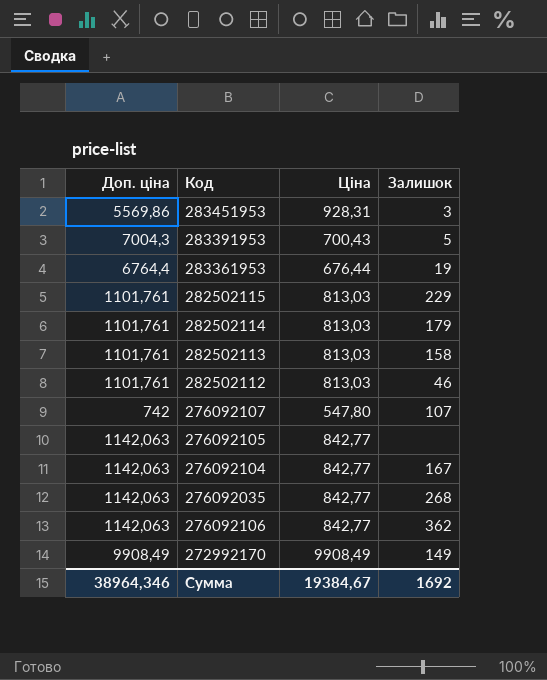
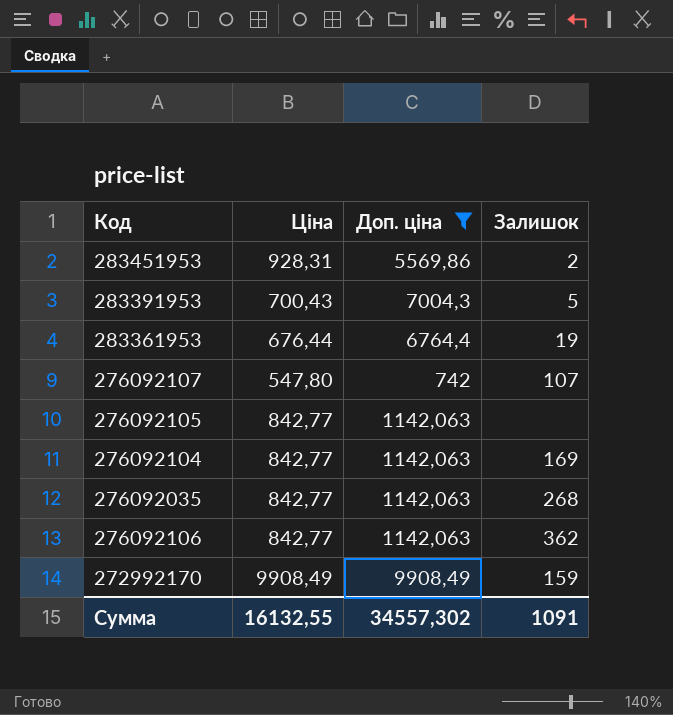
filter: none -> Доп. ціна != 1101,761
column Доп. ціна | position: 1 -> 3
283451953 | Залишок: 3 -> 2
276092104 | Залишок: 167 -> 169
272992170 | Залишок: 149 -> 159
Сумма | Ціна: 19384,67 -> 16132,55
Сумма | Доп. ціна: 38964,346 -> 34557,302
Сумма | Залишок: 1692 -> 1091

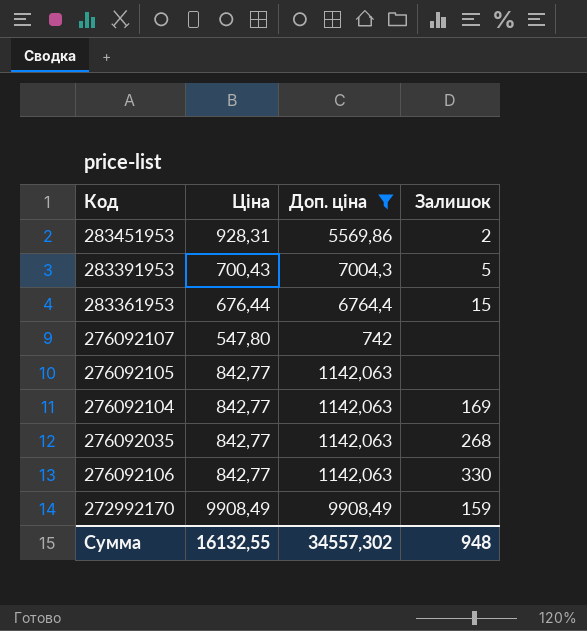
283361953 | Залишок: 19 -> 15
276092107 | Залишок: 107 -> none
276092106 | Залишок: 362 -> 330
Сумма | Залишок: 1091 -> 948

